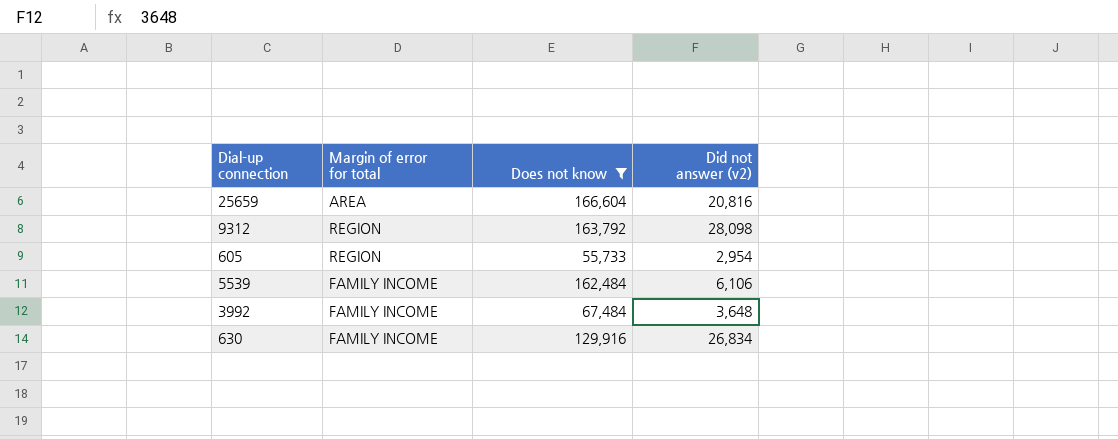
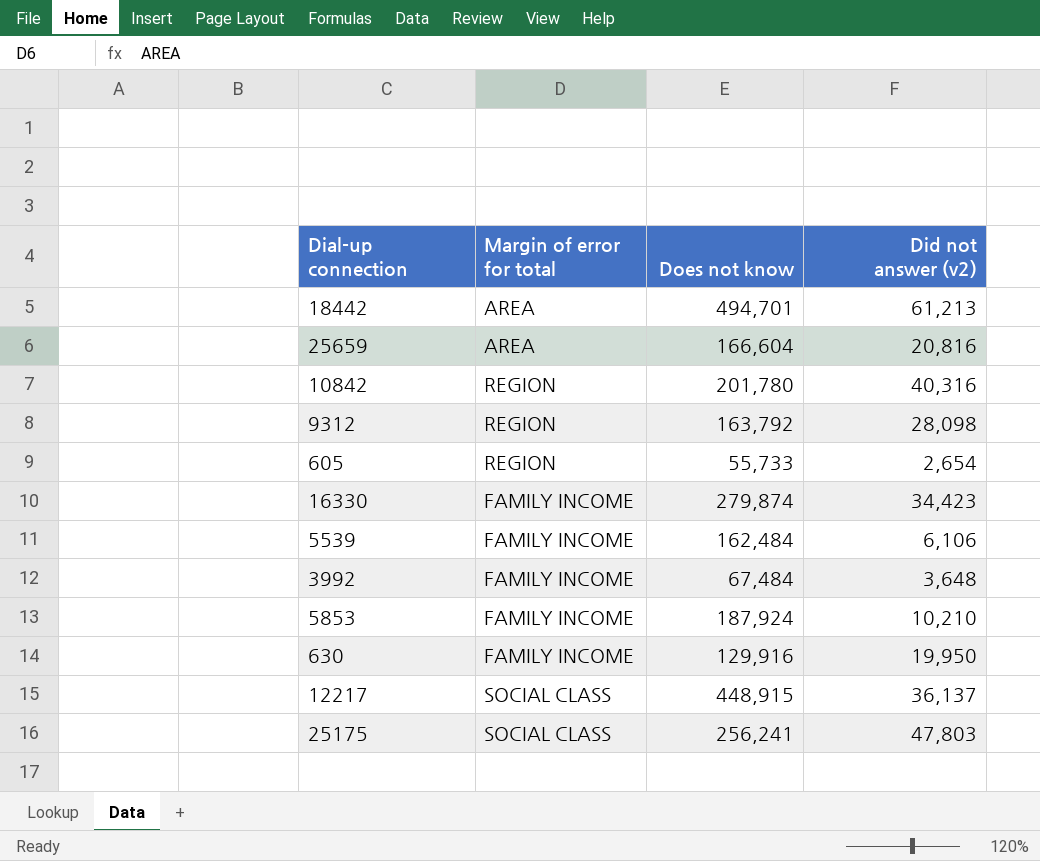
filter: Does not know <= 166,604 -> none
605 | Did not answer (v2): 2,954 -> 2,654
630 | Did not answer (v2): 26,834 -> 19,950

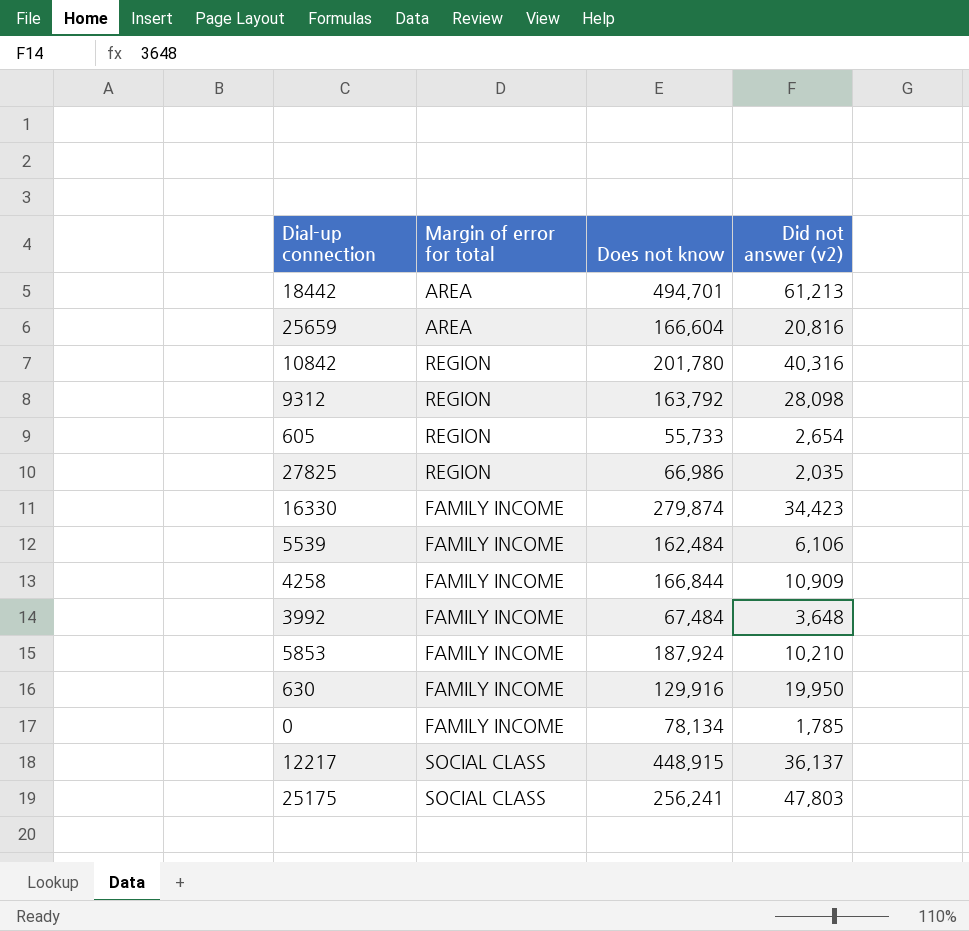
row 27825: none -> REGION | 66,986 | 2,035
row 4258: none -> FAMILY INCOME | 166,844 | 10,909
row 0: none -> FAMILY INCOME | 78,134 | 1,785

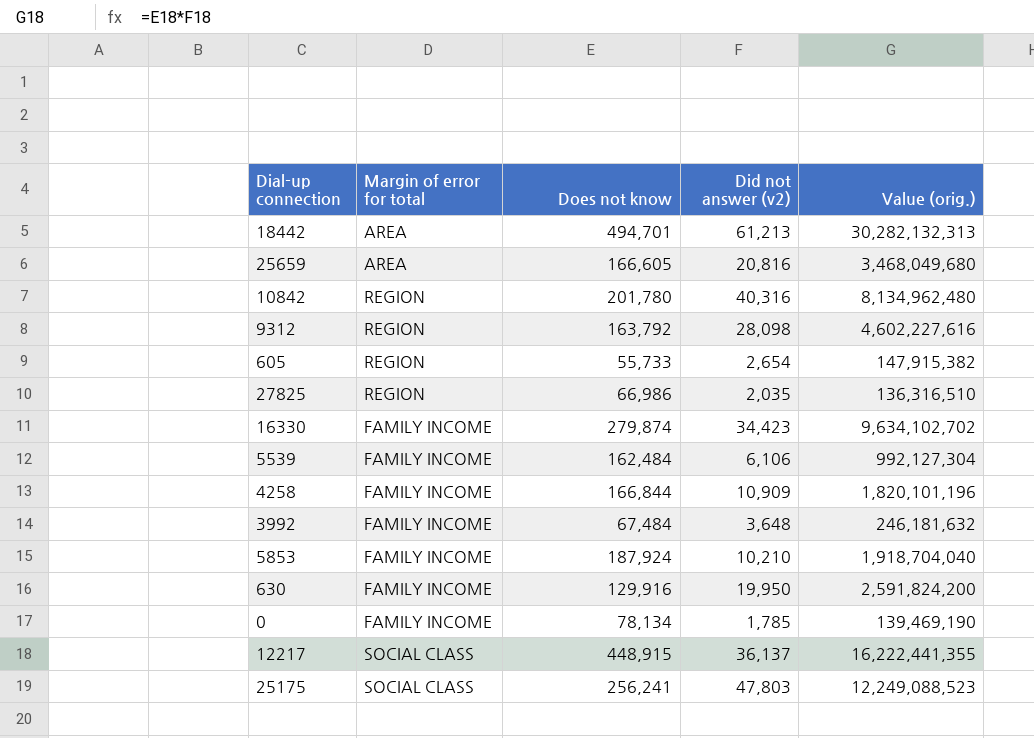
column Value (orig.) | formula: none -> [Does not know] * [Did not answer (v2)]
25659 | Does not know: 166,604 -> 166,605

